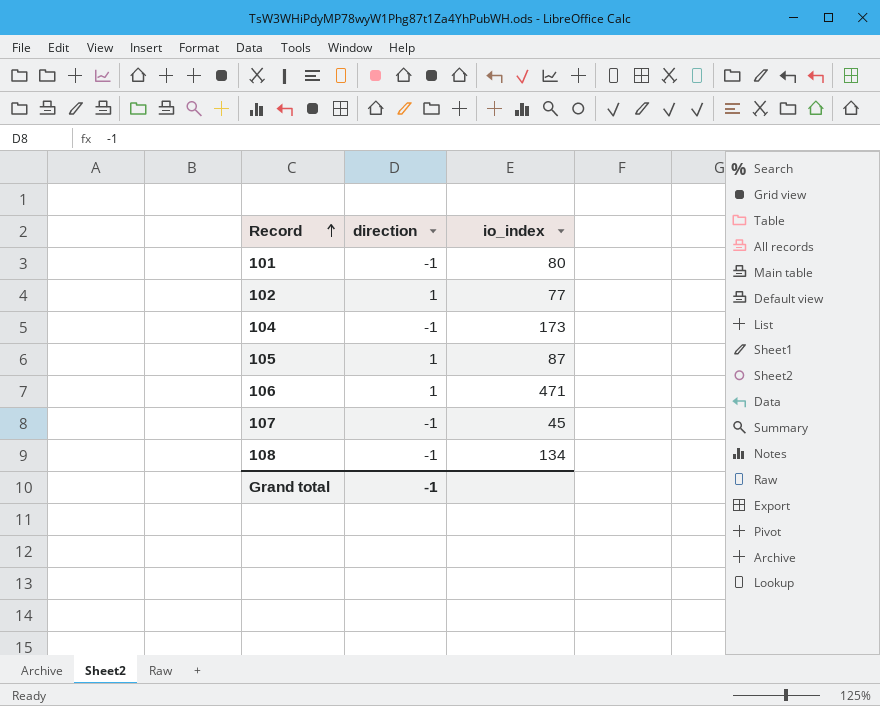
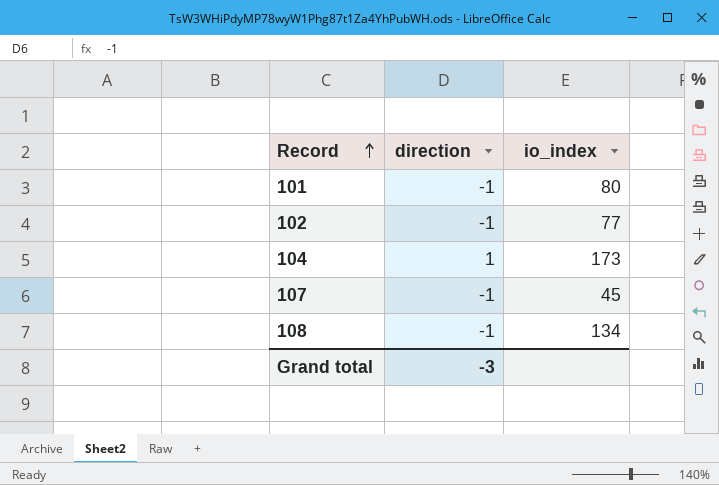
row 105: 1 | 87 -> none
row 106: 1 | 471 -> none
102 | direction: 1 -> -1
104 | direction: -1 -> 1
Grand total | direction: -1 -> -3

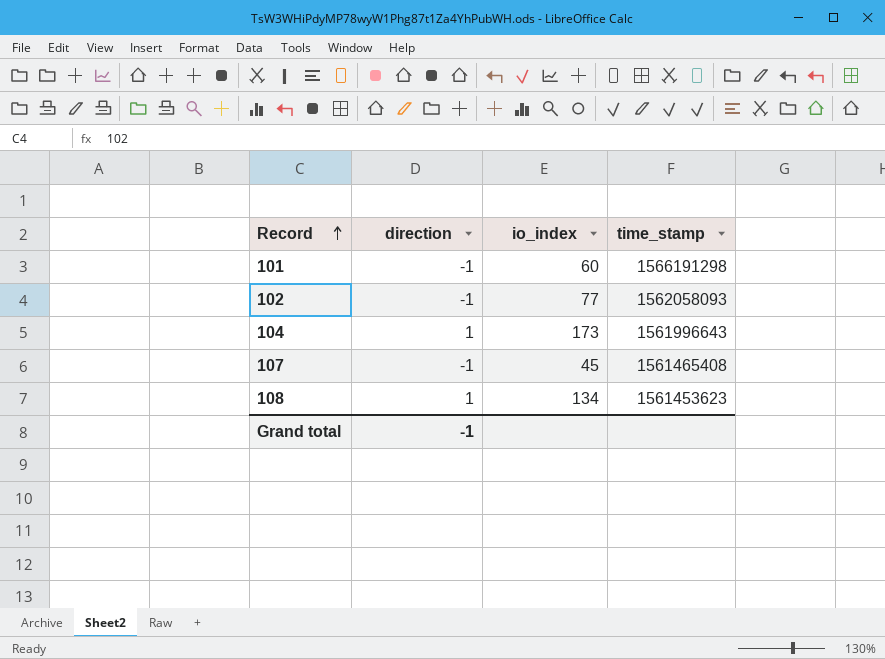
column time_stamp | position: none -> 4
101 | io_index: 80 -> 60
108 | direction: -1 -> 1
Grand total | direction: -3 -> -1

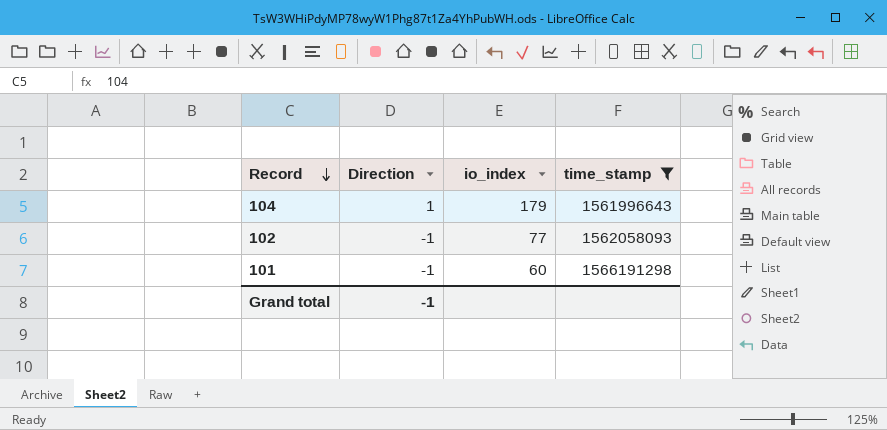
filter: none -> time_stamp >= 1561996643
row order: Record ascending -> Record descending
column name: direction -> Direction
104 | io_index: 173 -> 179

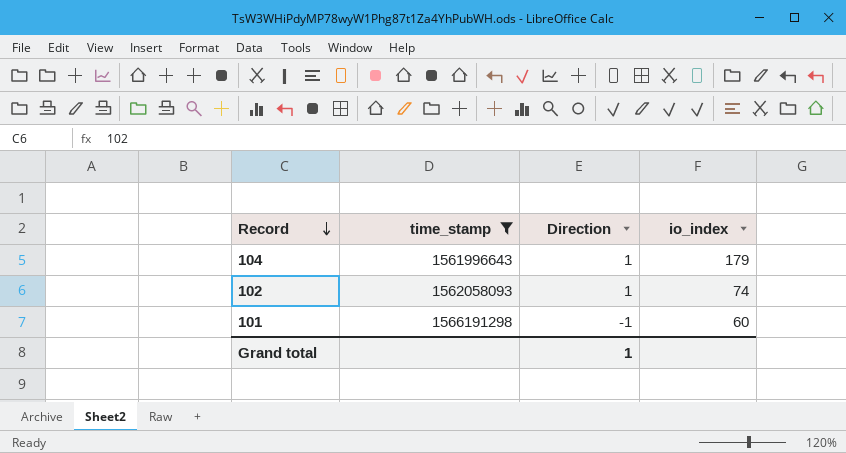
column time_stamp | position: 4 -> 2
102 | Direction: -1 -> 1
102 | io_index: 77 -> 74
Grand total | Direction: -1 -> 1

